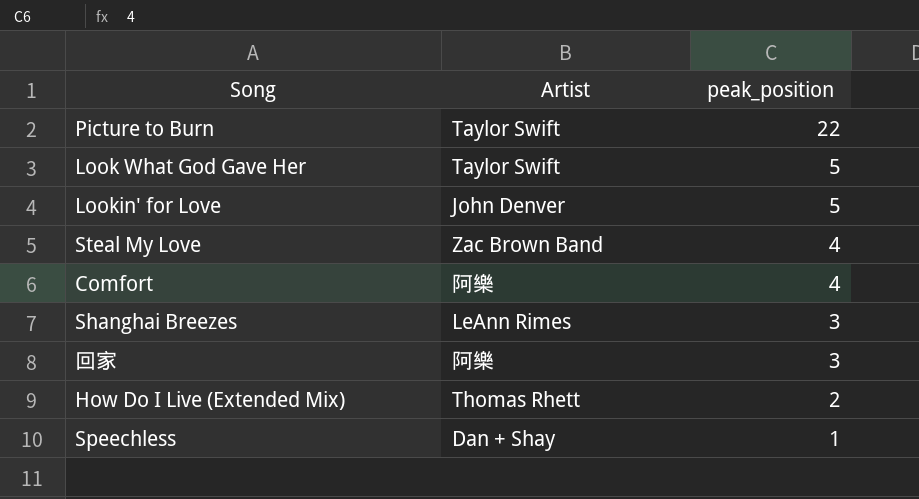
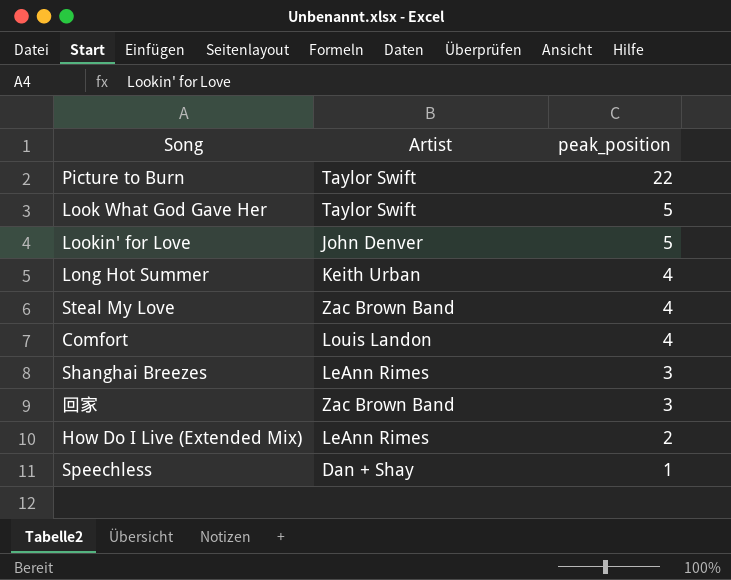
row Long Hot Summer: none -> Keith Urban | 4
Comfort | Artist: 阿樂 -> Louis Landon
回家 | Artist: 阿樂 -> Zac Brown Band
How Do I Live (Extended Mix) | Artist: Thomas Rhett -> LeAnn Rimes

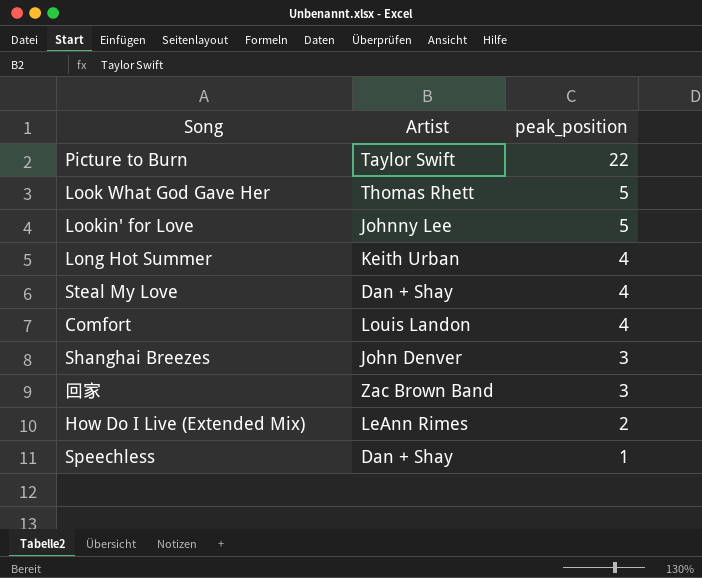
Look What God Gave Her | Artist: Taylor Swift -> Thomas Rhett
Lookin' for Love | Artist: John Denver -> Johnny Lee
Steal My Love | Artist: Zac Brown Band -> Dan + Shay
Shanghai Breezes | Artist: LeAnn Rimes -> John Denver

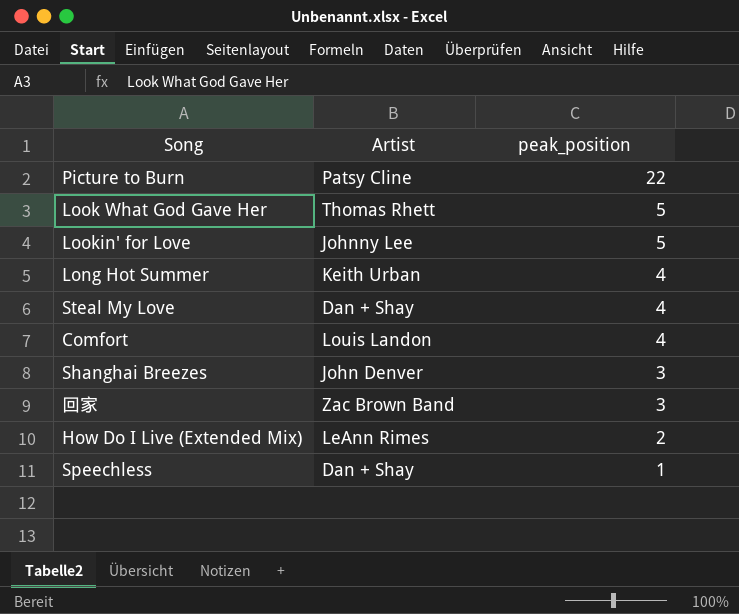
Picture to Burn | Artist: Taylor Swift -> Patsy Cline

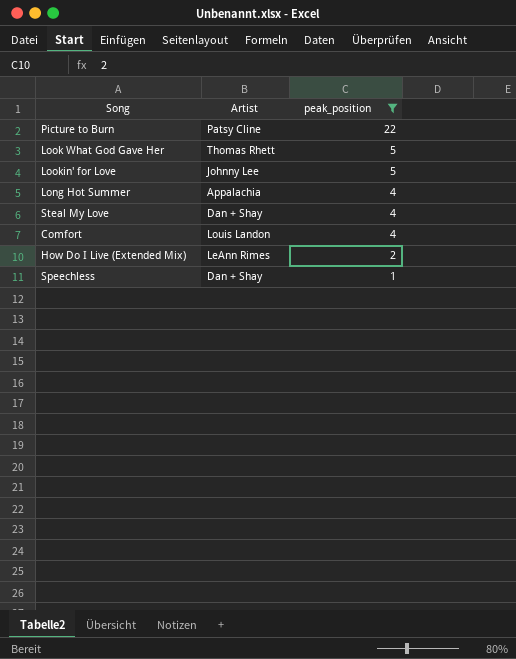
filter: none -> peak_position != 3
Long Hot Summer | Artist: Keith Urban -> Appalachia

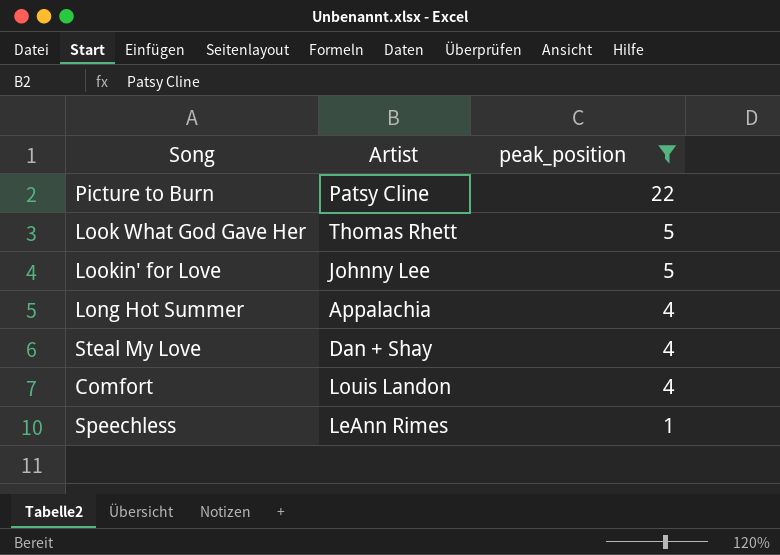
row How Do I Live (Extended Mix): LeAnn Rimes | 2 -> none
Speechless | Artist: Dan + Shay -> LeAnn Rimes

